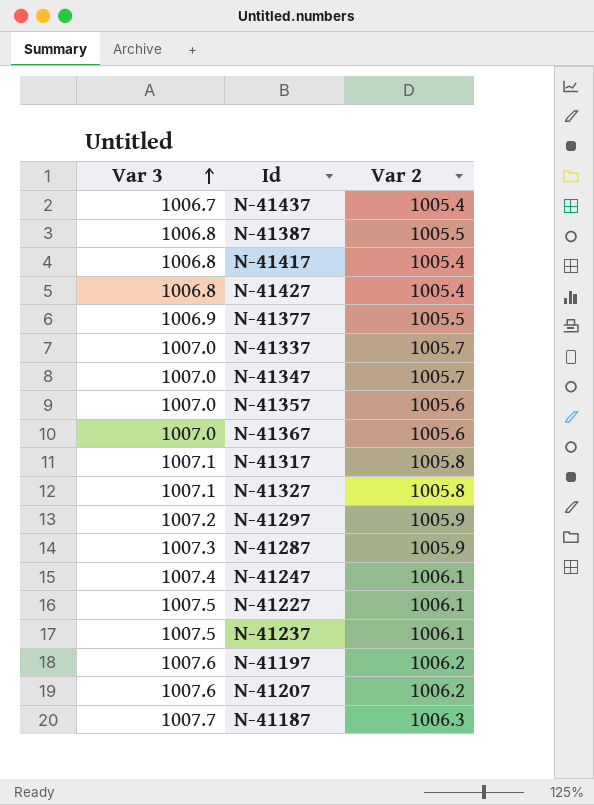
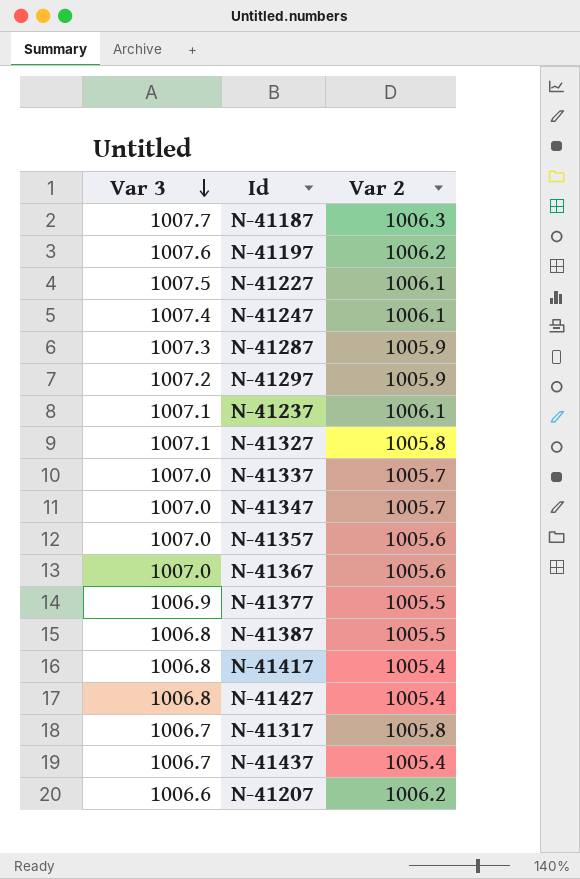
row order: Var 3 ascending -> Var 3 descending
N-41237 | Var 3: 1007.5 -> 1007.1
N-41317 | Var 3: 1007.1 -> 1006.7
N-41207 | Var 3: 1007.6 -> 1006.6

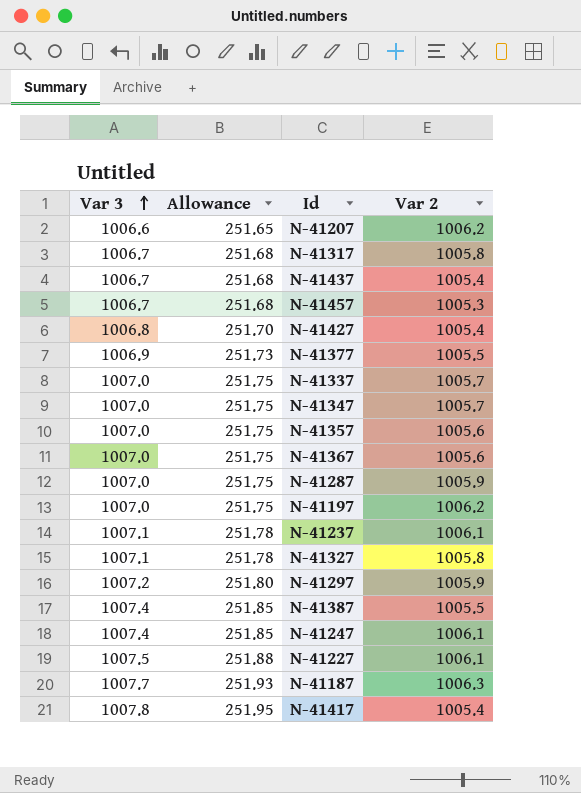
row order: Var 3 descending -> Var 3 ascending
column Allowance | formula: none -> [Var 3] * 0.25
row N-41457: none -> 1006.7 | 251.68 | 1005.3
N-41287 | Var 3: 1007.3 -> 1007.0
N-41197 | Var 3: 1007.6 -> 1007.0
N-41387 | Var 3: 1006.8 -> 1007.4
N-41417 | Var 3: 1006.8 -> 1007.8

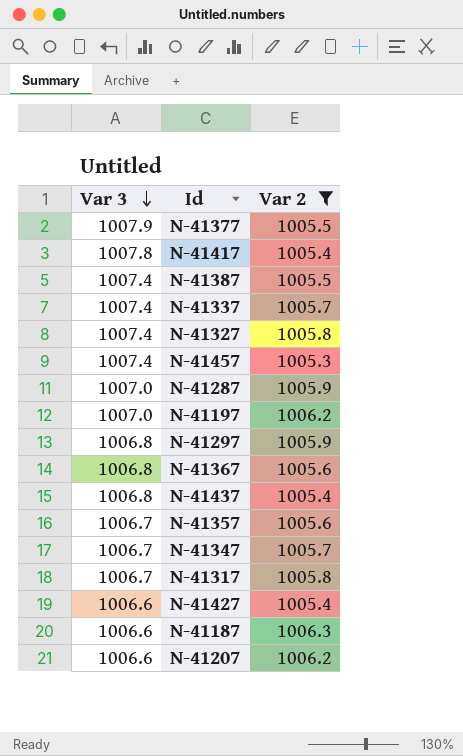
filter: none -> Var 2 != 1006.1
row order: Var 3 ascending -> Var 3 descending
column Allowance | formula: [Var 3] * 0.25 -> none
N-41377 | Var 3: 1006.9 -> 1007.9
N-41337 | Var 3: 1007.0 -> 1007.4
N-41327 | Var 3: 1007.1 -> 1007.4
N-41457 | Var 3: 1006.7 -> 1007.4
N-41297 | Var 3: 1007.2 -> 1006.8
N-41367 | Var 3: 1007.0 -> 1006.8
N-41437 | Var 3: 1006.7 -> 1006.8
N-41357 | Var 3: 1007.0 -> 1006.7
N-41347 | Var 3: 1007.0 -> 1006.7
N-41427 | Var 3: 1006.8 -> 1006.6
N-41187 | Var 3: 1007.7 -> 1006.6

